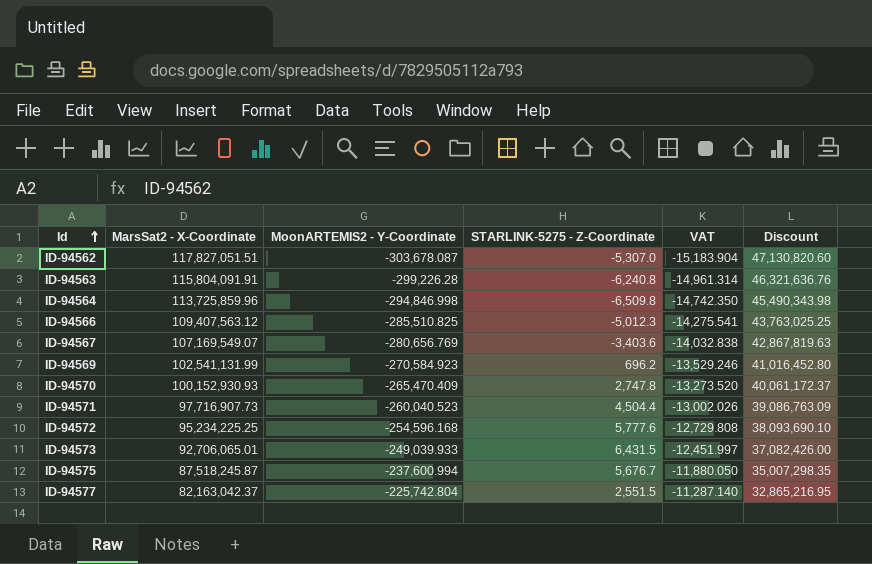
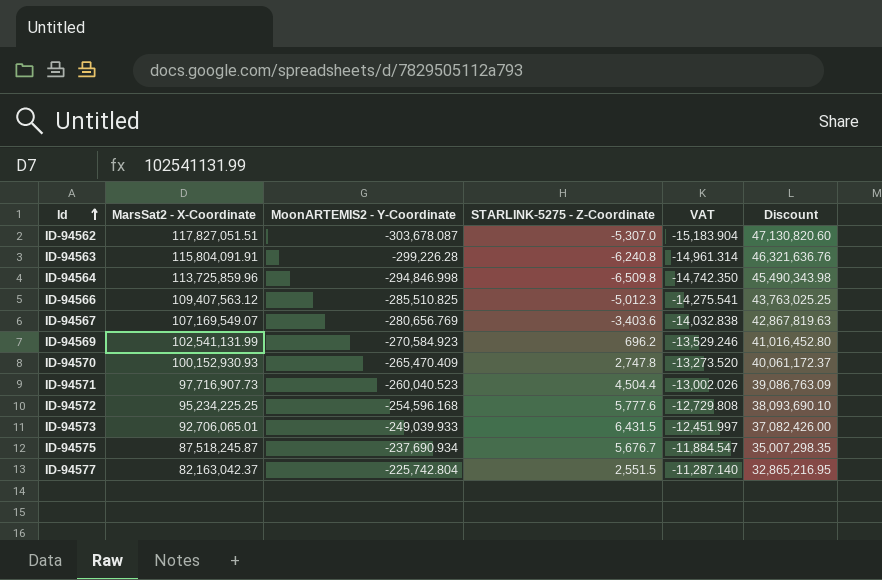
ID-94575 | MoonARTEMIS2 - Y-Coordinate: -237,600.994 -> -237,690.934
ID-94575 | VAT: -11,880.050 -> -11,884.547

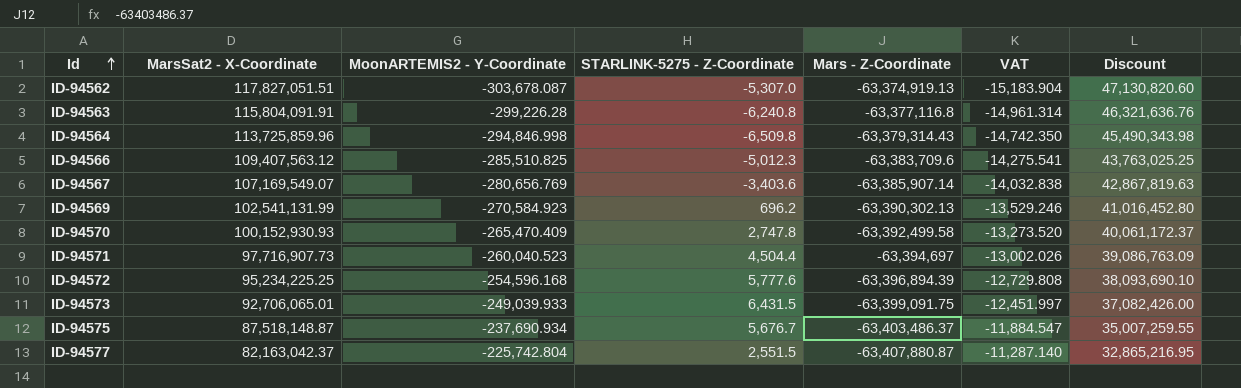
column Mars - Z-Coordinate | position: none -> 5
ID-94575 | MarsSat2 - X-Coordinate: 87,518,245.87 -> 87,518,148.87
ID-94575 | Discount: 35,007,298.35 -> 35,007,259.55

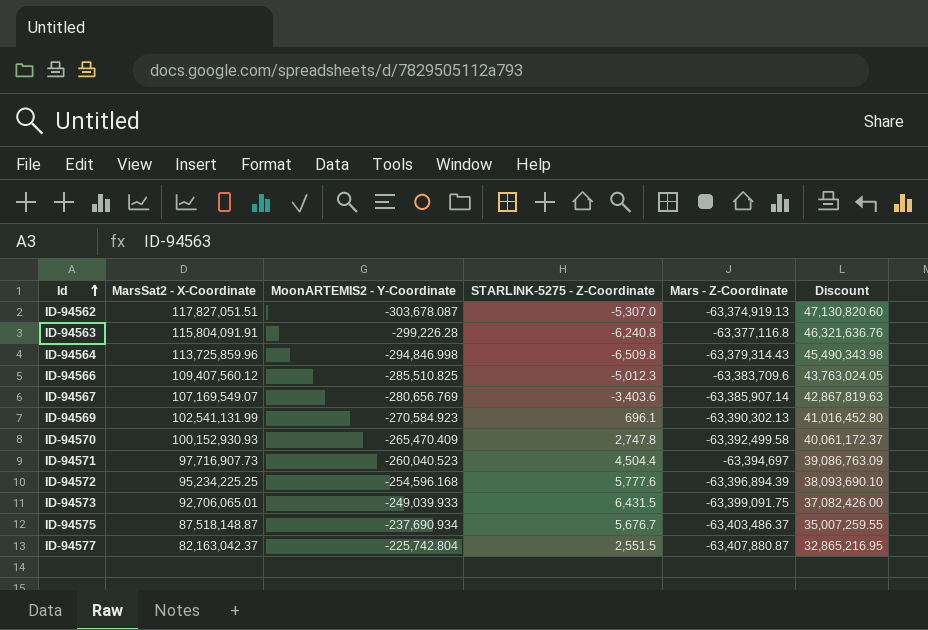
column VAT | formula: [MoonARTEMIS2 - Y-Coordinate] * 0.05 -> none
ID-94566 | MarsSat2 - X-Coordinate: 109,407,563.12 -> 109,407,560.12
ID-94566 | Discount: 43,763,025.25 -> 43,763,024.05
ID-94569 | STARLINK-5275 - Z-Coordinate: 696.2 -> 696.1

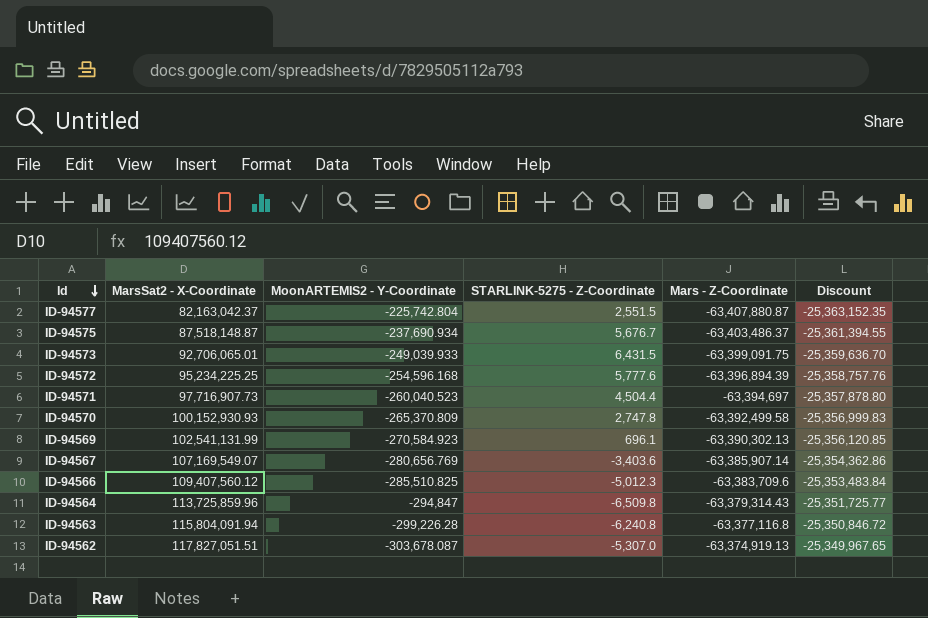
row order: Id ascending -> Id descending
column Discount | formula: [MarsSat2 - X-Coordinate] * 0.4 -> [Mars - Z-Coordinate] * 0.4
ID-94570 | MoonARTEMIS2 - Y-Coordinate: -265,470.409 -> -265,370.809
ID-94564 | MoonARTEMIS2 - Y-Coordinate: -294,846.998 -> -294,847
ID-94563 | MarsSat2 - X-Coordinate: 115,804,091.91 -> 115,804,091.94

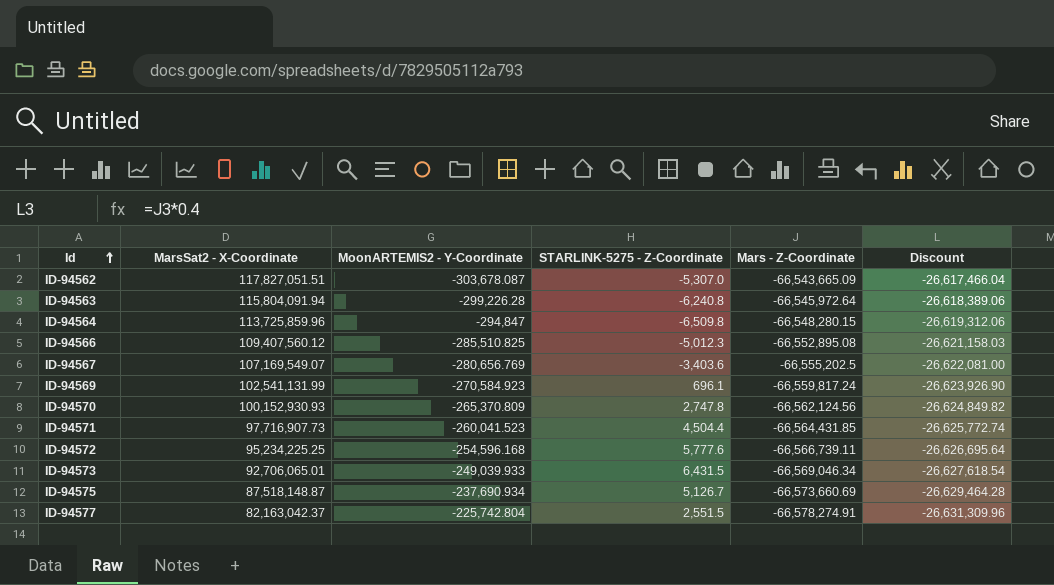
row order: Id descending -> Id ascending
ID-94562 | Mars - Z-Coordinate: -63,374,919.13 -> -66,543,665.09
ID-94562 | Discount: -25,349,967.65 -> -26,617,466.04
ID-94563 | Mars - Z-Coordinate: -63,377,116.8 -> -66,545,972.64
ID-94563 | Discount: -25,350,846.72 -> -26,618,389.06
ID-94564 | Mars - Z-Coordinate: -63,379,314.43 -> -66,548,280.15
ID-94564 | Discount: -25,351,725.77 -> -26,619,312.06
ID-94566 | Mars - Z-Coordinate: -63,383,709.6 -> -66,552,895.08
ID-94566 | Discount: -25,353,483.84 -> -26,621,158.03
ID-94567 | Mars - Z-Coordinate: -63,385,907.14 -> -66,555,202.5
ID-94567 | Discount: -25,354,362.86 -> -26,622,081.00
ID-94569 | Mars - Z-Coordinate: -63,390,302.13 -> -66,559,817.24
ID-94569 | Discount: -25,356,120.85 -> -26,623,926.90
ID-94570 | Mars - Z-Coordinate: -63,392,499.58 -> -66,562,124.56
ID-94570 | Discount: -25,356,999.83 -> -26,624,849.82
ID-94571 | MoonARTEMIS2 - Y-Coordinate: -260,040.523 -> -260,041.523
ID-94571 | Mars - Z-Coordinate: -63,394,697 -> -66,564,431.85
ID-94571 | Discount: -25,357,878.80 -> -26,625,772.74
ID-94572 | Mars - Z-Coordinate: -63,396,894.39 -> -66,566,739.11
ID-94572 | Discount: -25,358,757.76 -> -26,626,695.64
ID-94573 | Mars - Z-Coordinate: -63,399,091.75 -> -66,569,046.34
ID-94573 | Discount: -25,359,636.70 -> -26,627,618.54
ID-94575 | STARLINK-5275 - Z-Coordinate: 5,676.7 -> 5,126.7
ID-94575 | Mars - Z-Coordinate: -63,403,486.37 -> -66,573,660.69
ID-94575 | Discount: -25,361,394.55 -> -26,629,464.28
ID-94577 | Mars - Z-Coordinate: -63,407,880.87 -> -66,578,274.91
ID-94577 | Discount: -25,363,152.35 -> -26,631,309.96

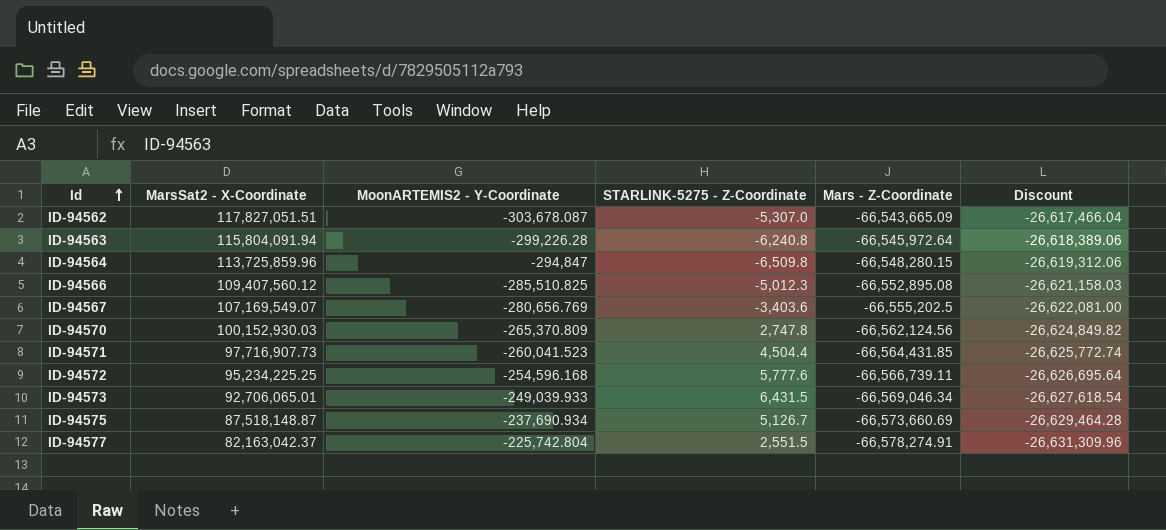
row ID-94569: 102,541,131.99 | -270,584.923 | 696.1 | -66,559,817.24 | -26,623,926.90 -> none
ID-94570 | MarsSat2 - X-Coordinate: 100,152,930.93 -> 100,152,930.03

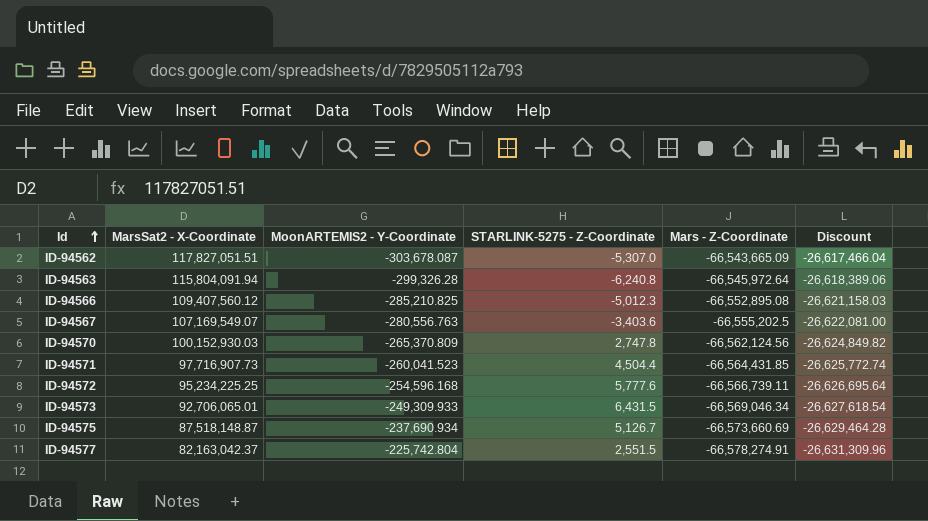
row ID-94564: 113,725,859.96 | -294,847 | -6,509.8 | -66,548,280.15 | -26,619,312.06 -> none
ID-94563 | MoonARTEMIS2 - Y-Coordinate: -299,226.28 -> -299,326.28
ID-94566 | MoonARTEMIS2 - Y-Coordinate: -285,510.825 -> -285,210.825
ID-94567 | MoonARTEMIS2 - Y-Coordinate: -280,656.769 -> -280,556.763
ID-94573 | MoonARTEMIS2 - Y-Coordinate: -249,039.933 -> -249,309.933

